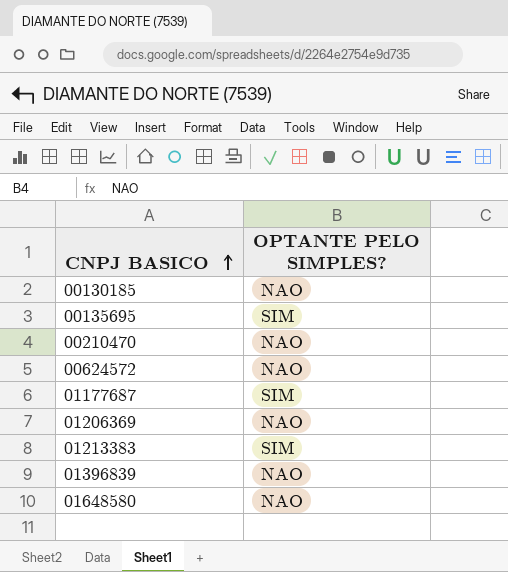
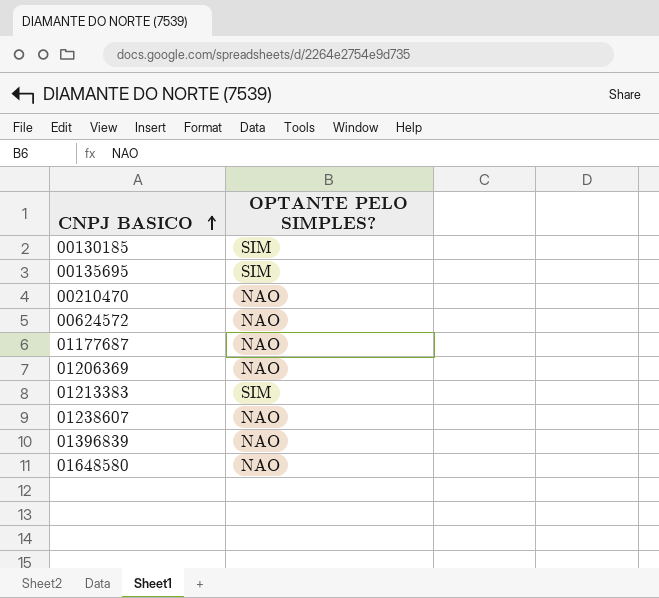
00130185 | OPTANTE PELO SIMPLES?: NAO -> SIM
01177687 | OPTANTE PELO SIMPLES?: SIM -> NAO
row 01238607: none -> NAO

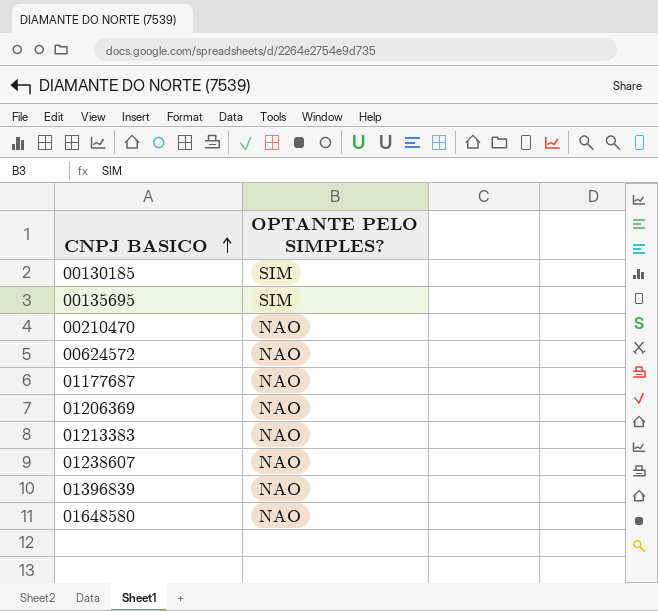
01213383 | OPTANTE PELO SIMPLES?: SIM -> NAO

